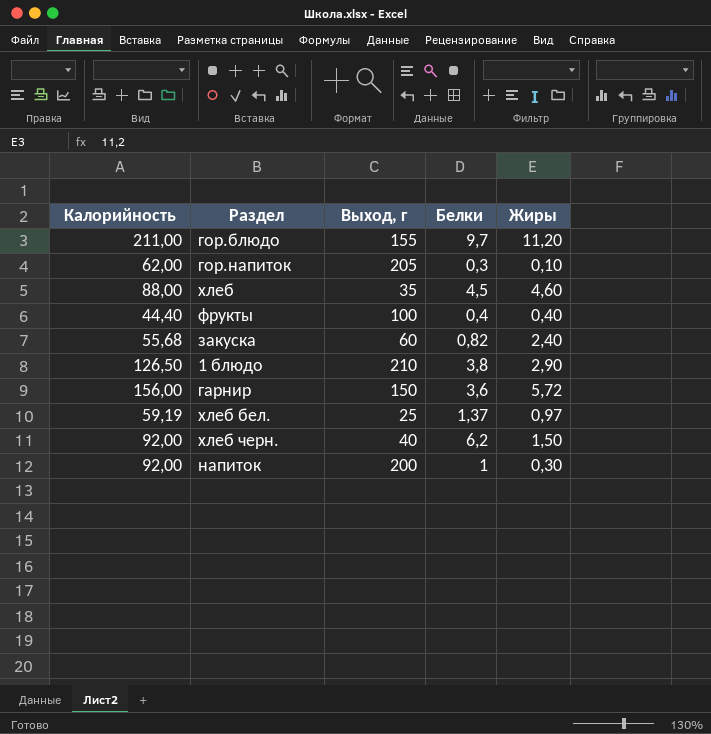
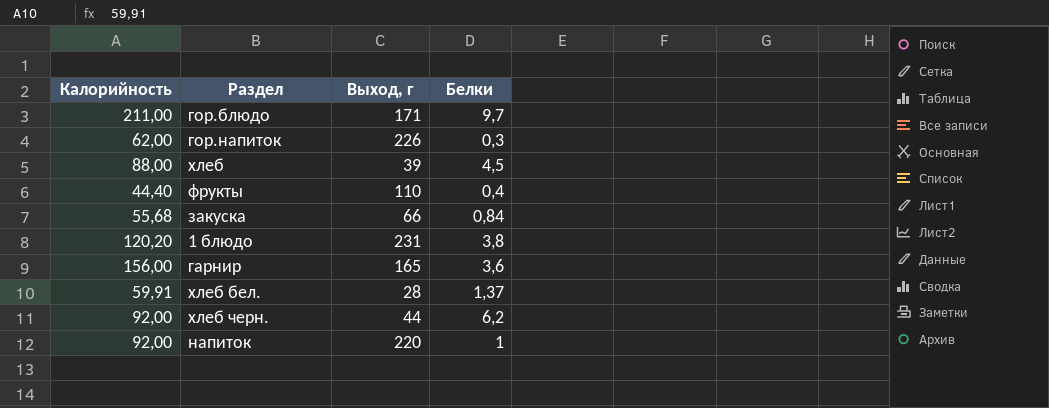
column Жиры | position: 5 -> none
гор.блюдо | Выход, г: 155 -> 171
гор.напиток | Выход, г: 205 -> 226
хлеб | Выход, г: 35 -> 39
фрукты | Выход, г: 100 -> 110
закуска | Выход, г: 60 -> 66
закуска | Белки: 0,82 -> 0,84
1 блюдо | Калорийность: 126,50 -> 120,20
1 блюдо | Выход, г: 210 -> 231
гарнир | Выход, г: 150 -> 165
хлеб бел. | Калорийность: 59,19 -> 59,91
хлеб бел. | Выход, г: 25 -> 28
хлеб черн. | Выход, г: 40 -> 44
напиток | Выход, г: 200 -> 220

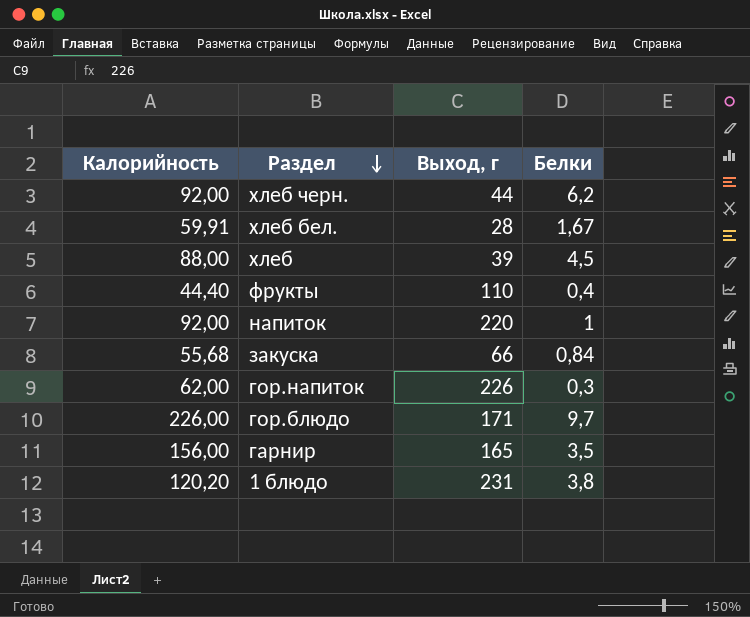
row order: none -> Раздел descending
хлеб бел. | Белки: 1,37 -> 1,67
гор.блюдо | Калорийность: 211,00 -> 226,00
гарнир | Белки: 3,6 -> 3,5

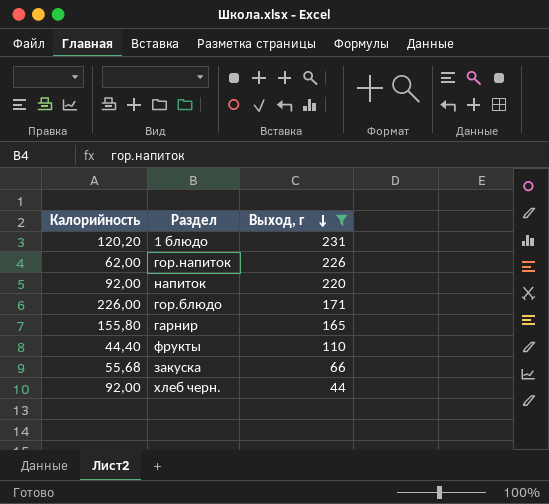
filter: none -> Выход, г >= 44
row order: Раздел descending -> Выход, г descending
column Белки | position: 4 -> none
гарнир | Калорийность: 156,00 -> 155,80

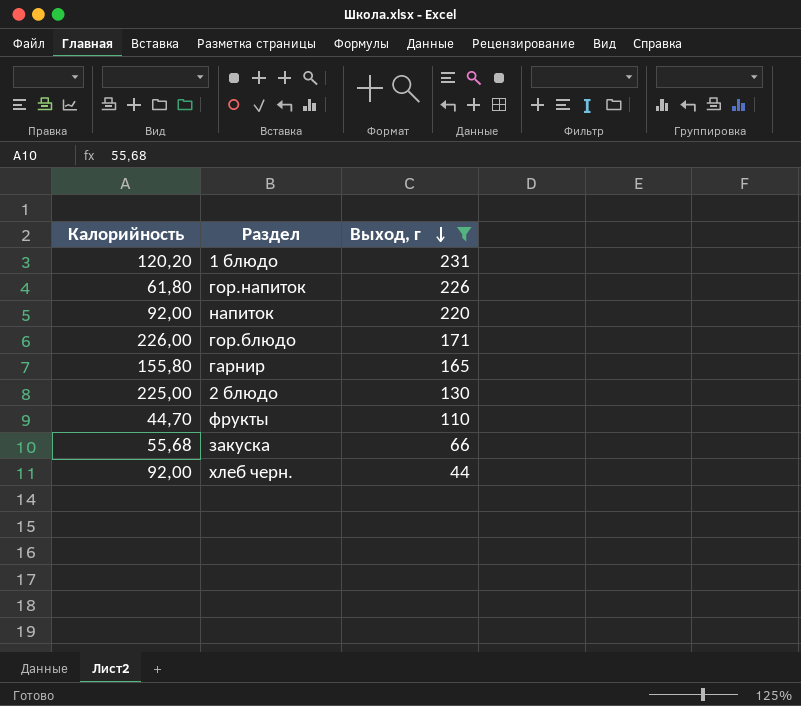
гор.напиток | Калорийность: 62,00 -> 61,80
row 2 блюдо: none -> 225,00 | 130
фрукты | Калорийность: 44,40 -> 44,70

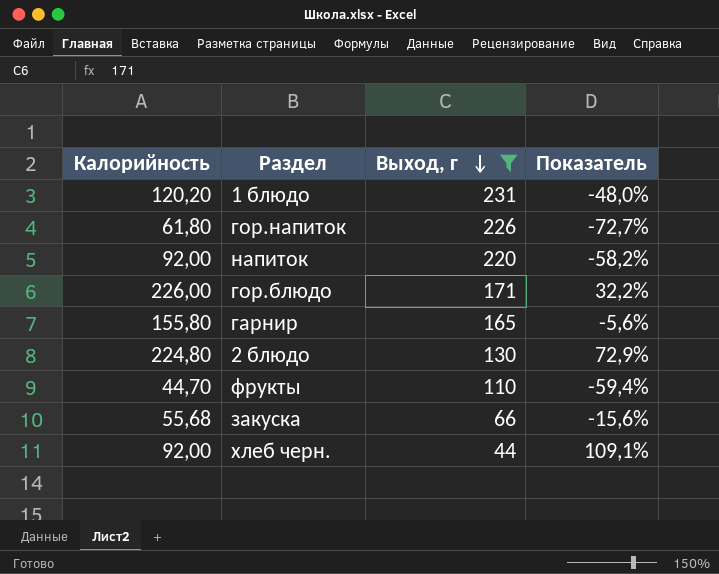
column Показатель | formula: none -> ([Калорийность] - [Выход, г]) / [Выход, г]
2 блюдо | Калорийность: 225,00 -> 224,80

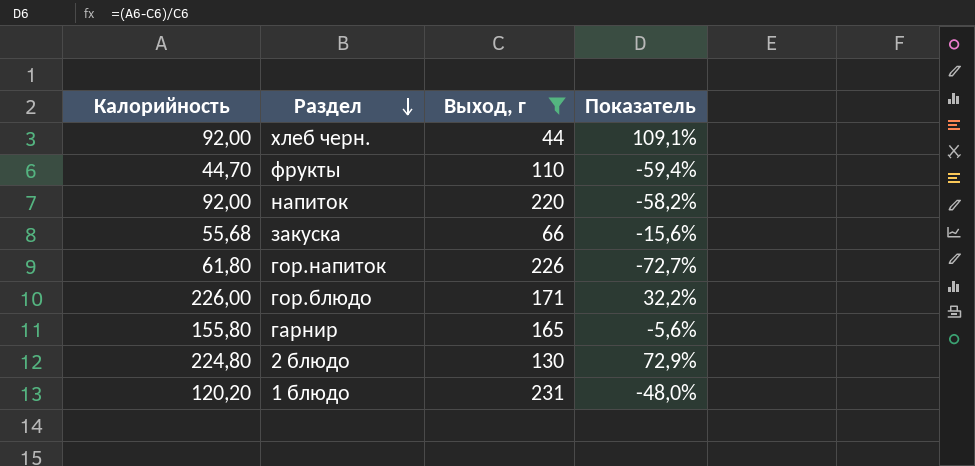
row order: Выход, г descending -> Раздел descending

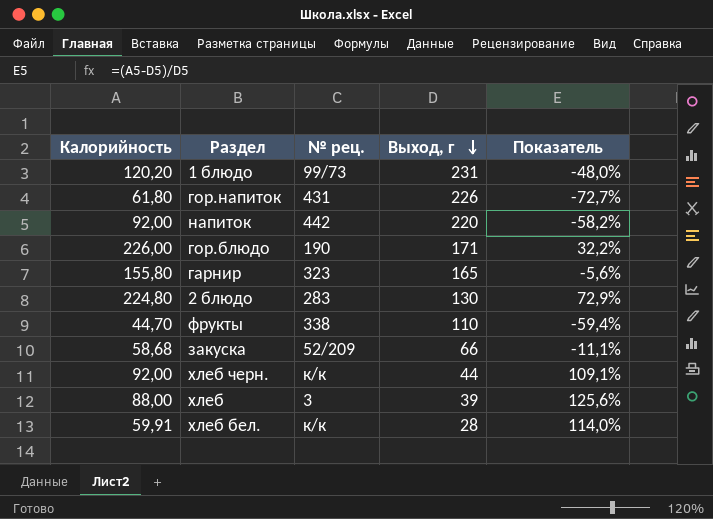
filter: Выход, г >= 44 -> none
row order: Раздел descending -> Выход, г descending
column № рец. | position: none -> 3
закуска | Калорийность: 55,68 -> 58,68
закуска | Показатель: -15,6% -> -11,1%

